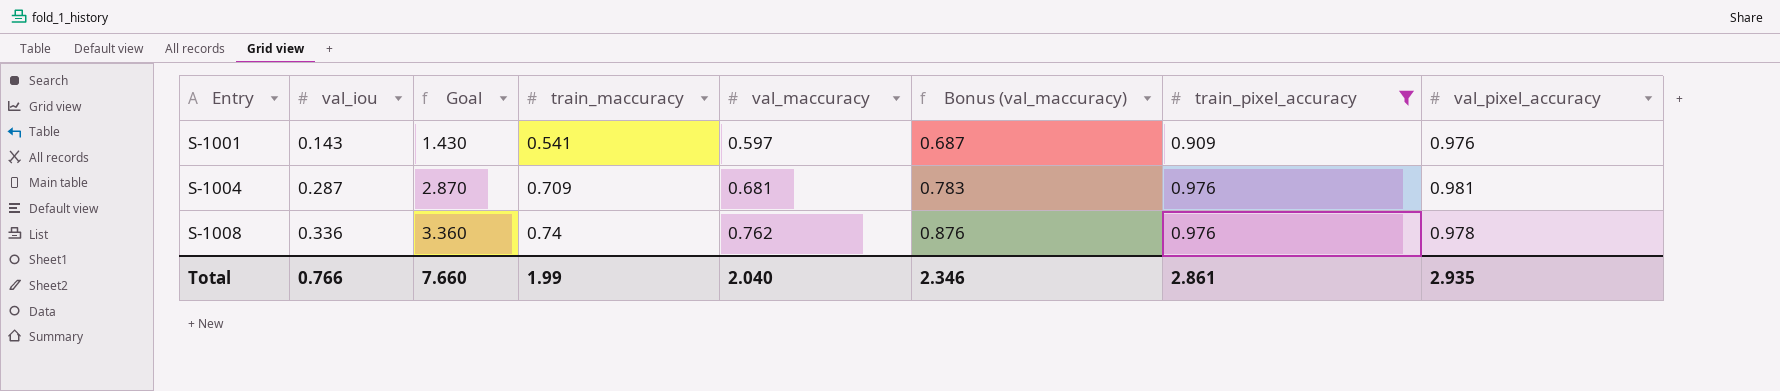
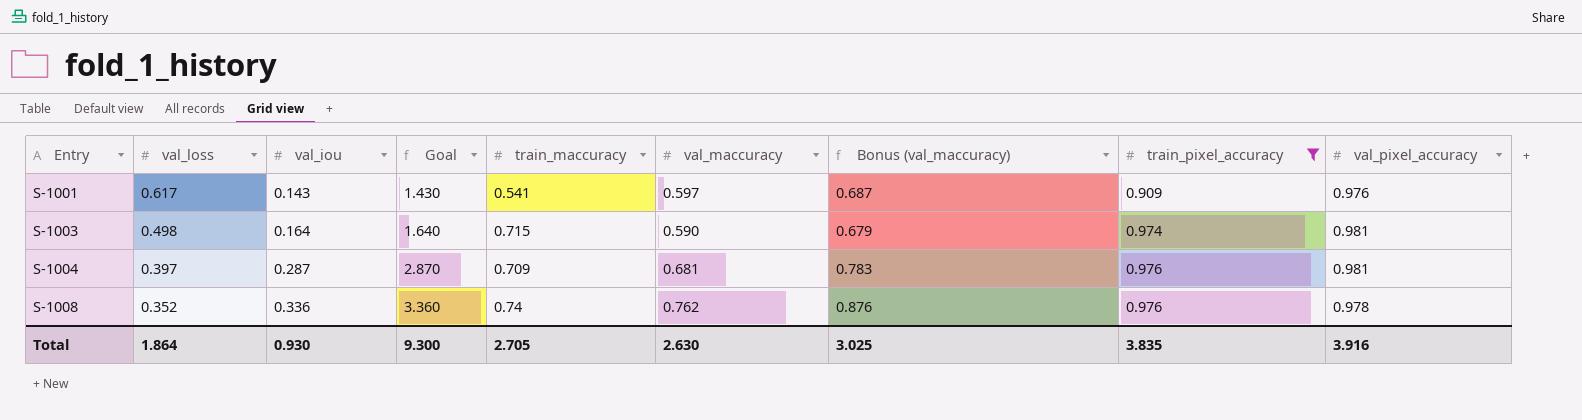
column val_loss | position: none -> 2
row S-1003: none -> 0.498 | 0.164 | 1.640 | 0.715 | 0.590 | 0.679 | 0.974 | 0.981
Total | val_iou: 0.766 -> 0.930
Total | Goal: 7.660 -> 9.300
Total | train_maccuracy: 1.99 -> 2.705
Total | val_maccuracy: 2.040 -> 2.630
Total | Bonus (val_maccuracy): 2.346 -> 3.025
Total | train_pixel_accuracy: 2.861 -> 3.835
Total | val_pixel_accuracy: 2.935 -> 3.916

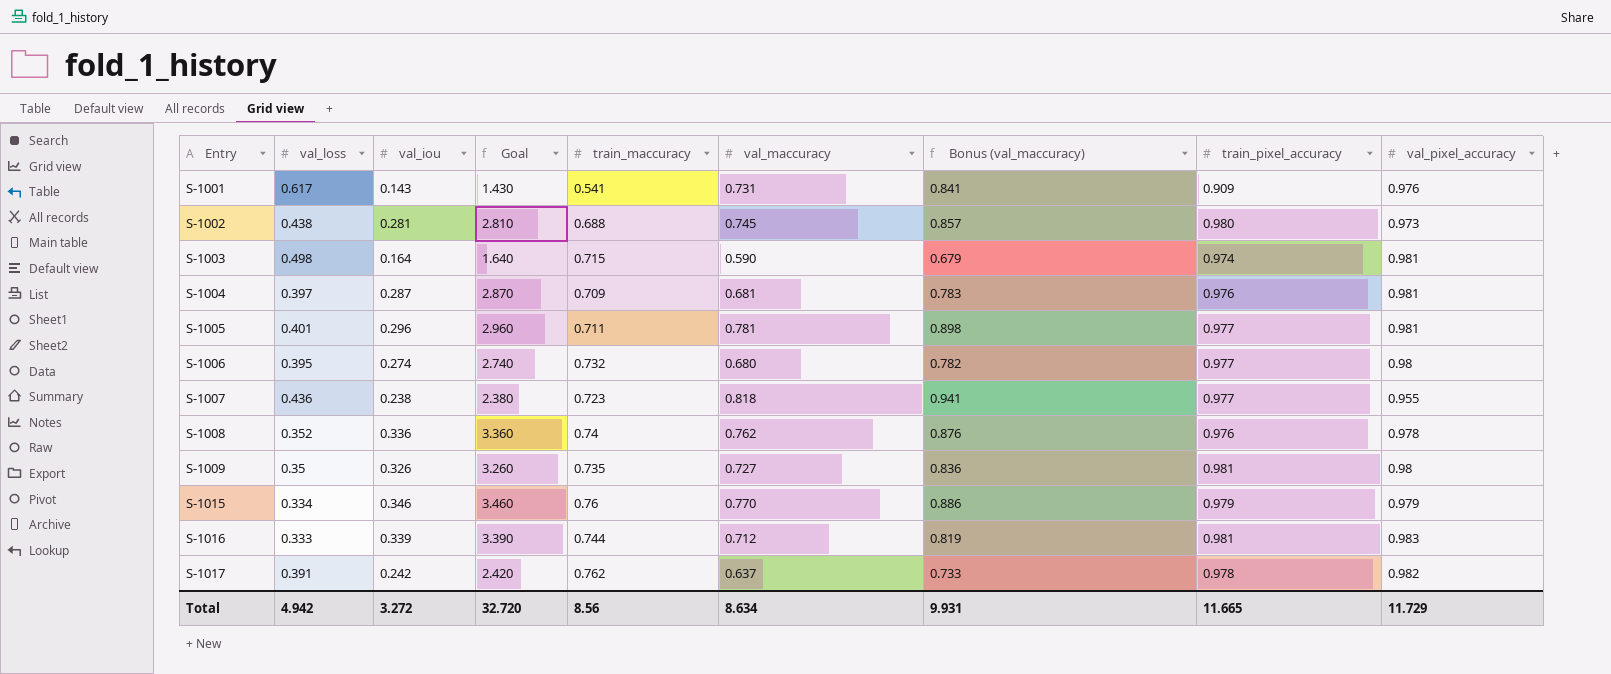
filter: train_pixel_accuracy <= 0.976 -> none
S-1001 | val_maccuracy: 0.597 -> 0.731
S-1001 | Bonus (val_maccuracy): 0.687 -> 0.841
Total | val_loss: 1.864 -> 4.942
Total | val_iou: 0.930 -> 3.272
Total | Goal: 9.300 -> 32.720
Total | train_maccuracy: 2.705 -> 8.56
Total | val_maccuracy: 2.630 -> 8.634
Total | Bonus (val_maccuracy): 3.025 -> 9.931
Total | train_pixel_accuracy: 3.835 -> 11.665
Total | val_pixel_accuracy: 3.916 -> 11.729

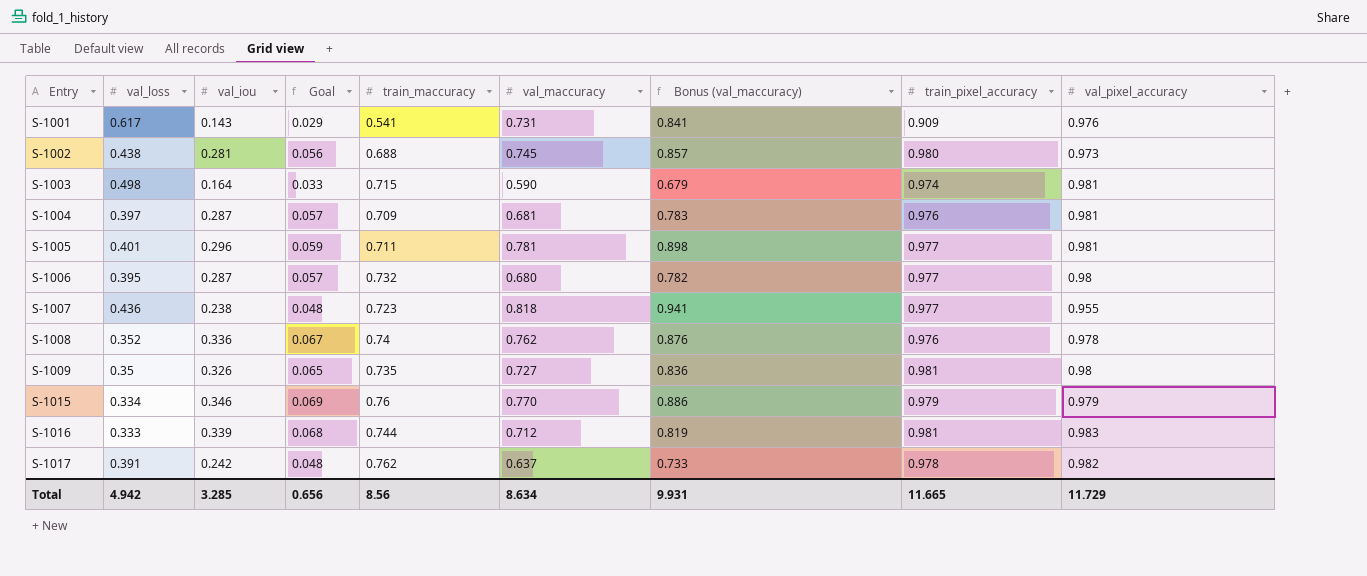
column Goal | formula: [val_iou] * 10 -> [val_iou] * 0.2
S-1006 | val_iou: 0.274 -> 0.287
Total | val_iou: 3.272 -> 3.285
Total | Goal: 32.720 -> 0.656

